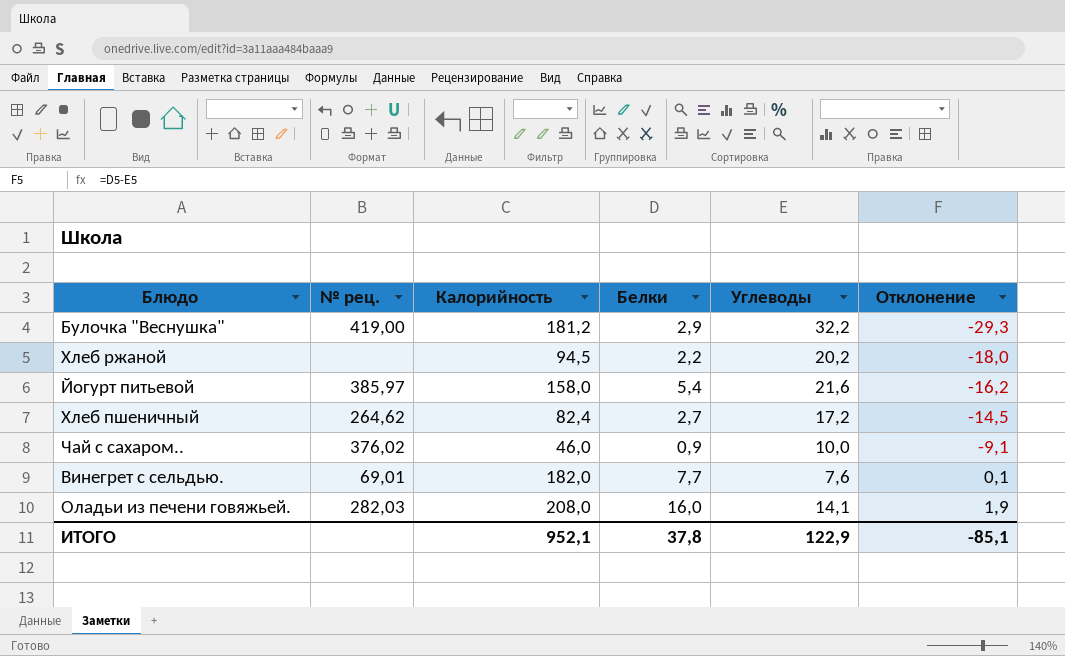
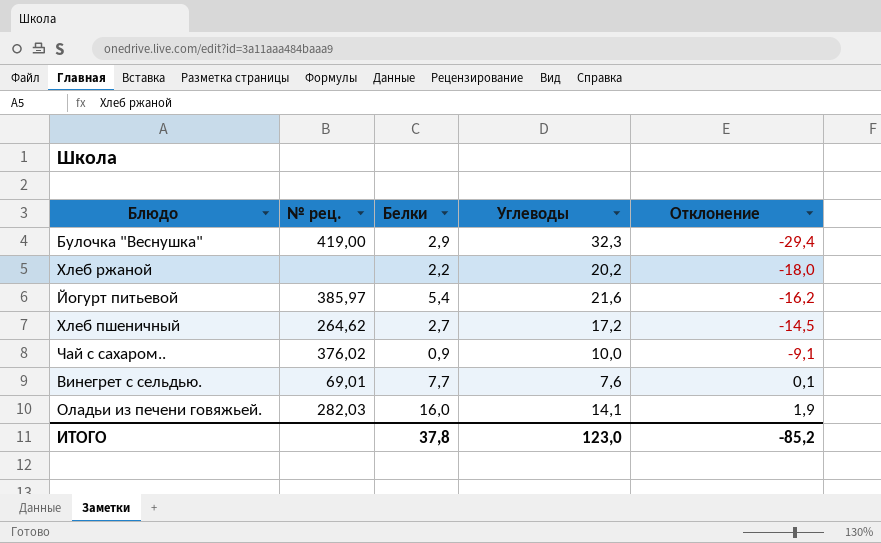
column Калорийность | position: 3 -> none
Булочка "Веснушка" | Углеводы: 32,2 -> 32,3
Булочка "Веснушка" | Отклонение: -29,3 -> -29,4
ИТОГО | Углеводы: 122,9 -> 123,0
ИТОГО | Отклонение: -85,1 -> -85,2

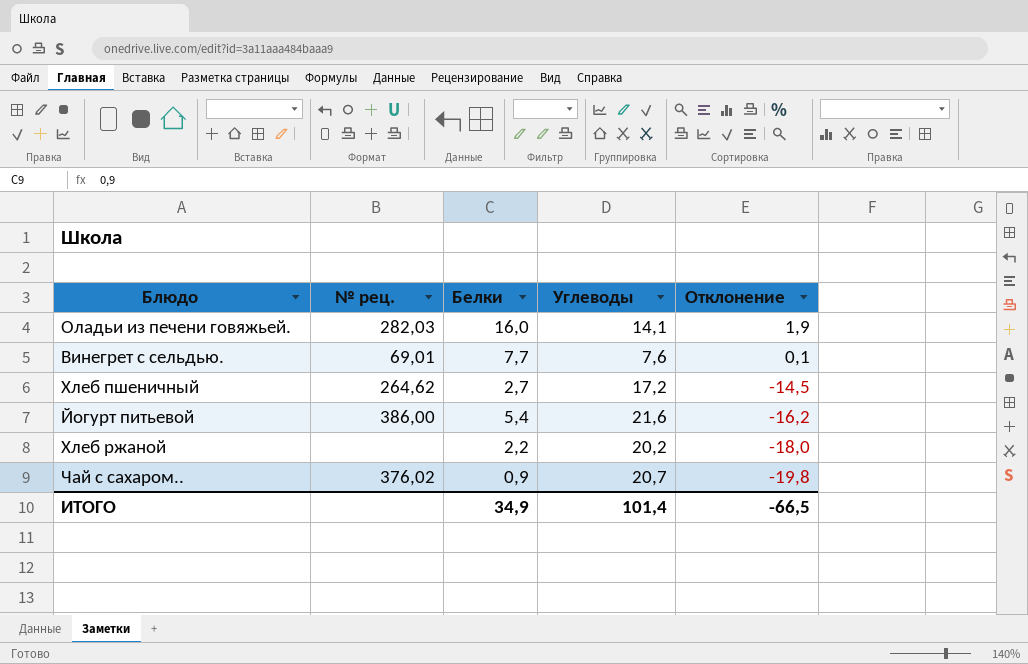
row order: Отклонение ascending -> Отклонение descending
row Булочка "Веснушка": 419,00 | 2,9 | 32,3 | -29,4 -> none
Йогурт питьевой | № рец.: 385,97 -> 386,00
Чай с сахаром.. | Углеводы: 10,0 -> 20,7
Чай с сахаром.. | Отклонение: -9,1 -> -19,8
ИТОГО | Белки: 37,8 -> 34,9
ИТОГО | Углеводы: 123,0 -> 101,4
ИТОГО | Отклонение: -85,2 -> -66,5

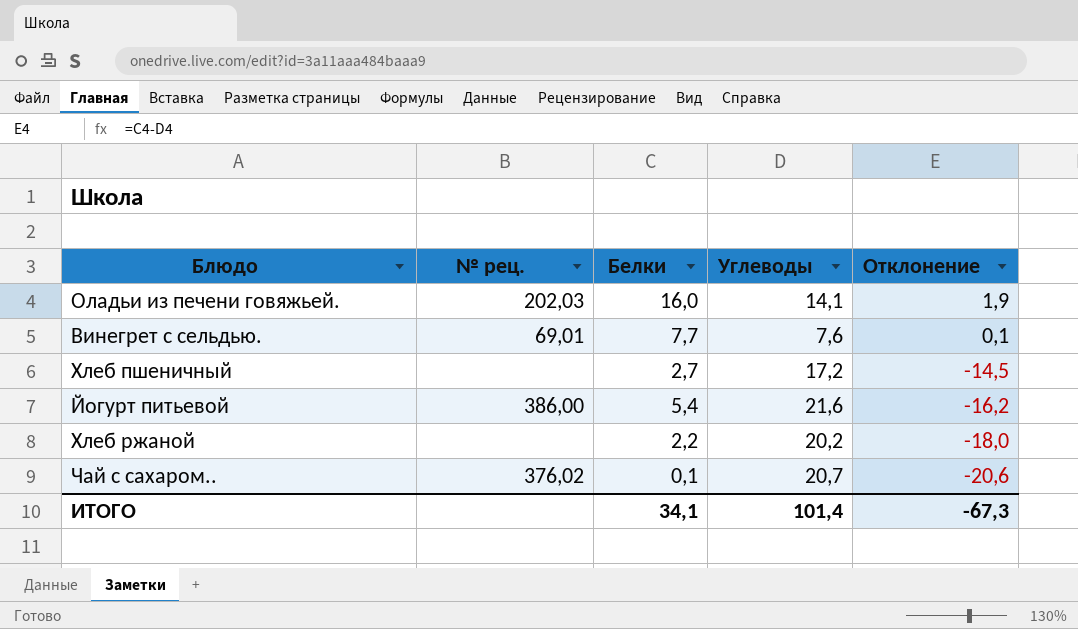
Оладьи из печени говяжьей. | № рец.: 282,03 -> 202,03
Хлеб пшеничный | № рец.: 264,62 -> none
Чай с сахаром.. | Белки: 0,9 -> 0,1
Чай с сахаром.. | Отклонение: -19,8 -> -20,6
ИТОГО | Белки: 34,9 -> 34,1
ИТОГО | Отклонение: -66,5 -> -67,3

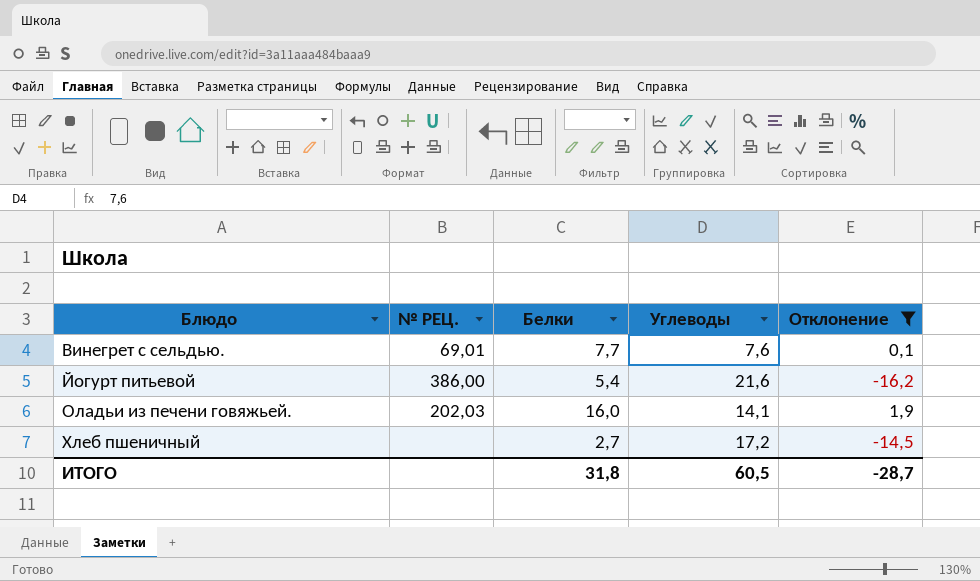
filter: none -> Отклонение >= -16,2
row order: Отклонение descending -> Блюдо ascending
column name: № рец. -> № РЕЦ.
ИТОГО | Белки: 34,1 -> 31,8
ИТОГО | Углеводы: 101,4 -> 60,5
ИТОГО | Отклонение: -67,3 -> -28,7

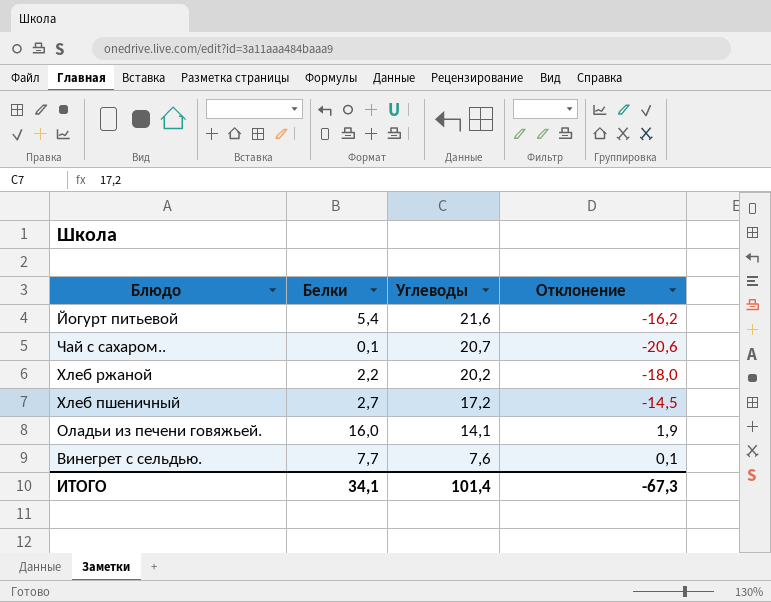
filter: Отклонение >= -16,2 -> none
row order: Блюдо ascending -> Углеводы descending
column № РЕЦ. | position: 2 -> none
ИТОГО | Белки: 31,8 -> 34,1
ИТОГО | Углеводы: 60,5 -> 101,4
ИТОГО | Отклонение: -28,7 -> -67,3

